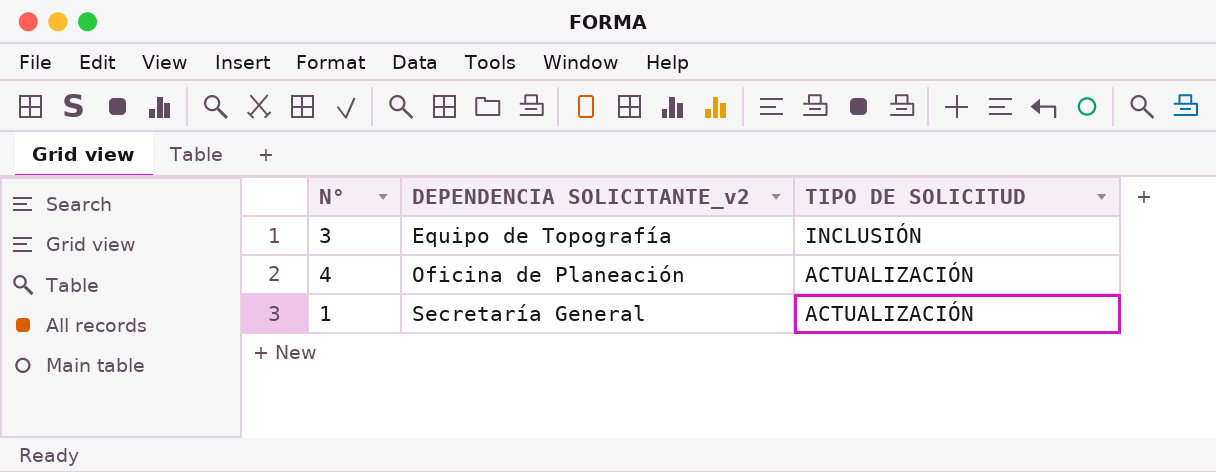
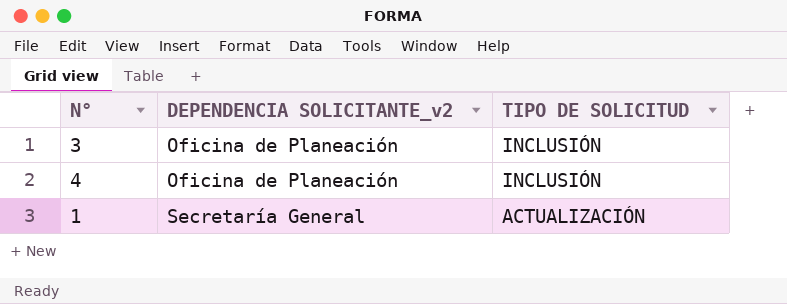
3 | DEPENDENCIA SOLICITANTE_v2: Equipo de Topografía -> Oficina de Planeación
4 | TIPO DE SOLICITUD: ACTUALIZACIÓN -> INCLUSIÓN

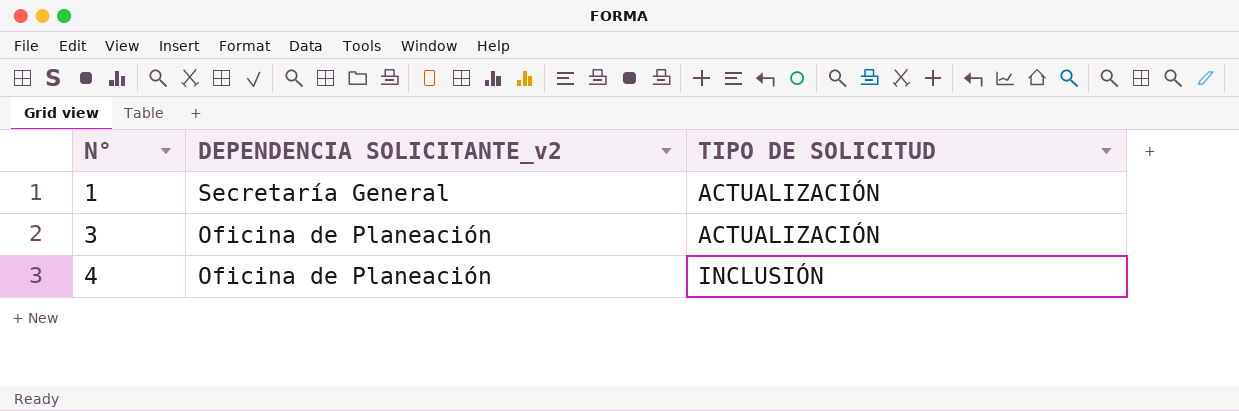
row order: DEPENDENCIA SOLICITANTE_v2 ascending -> N° ascending
3 | TIPO DE SOLICITUD: INCLUSIÓN -> ACTUALIZACIÓN

